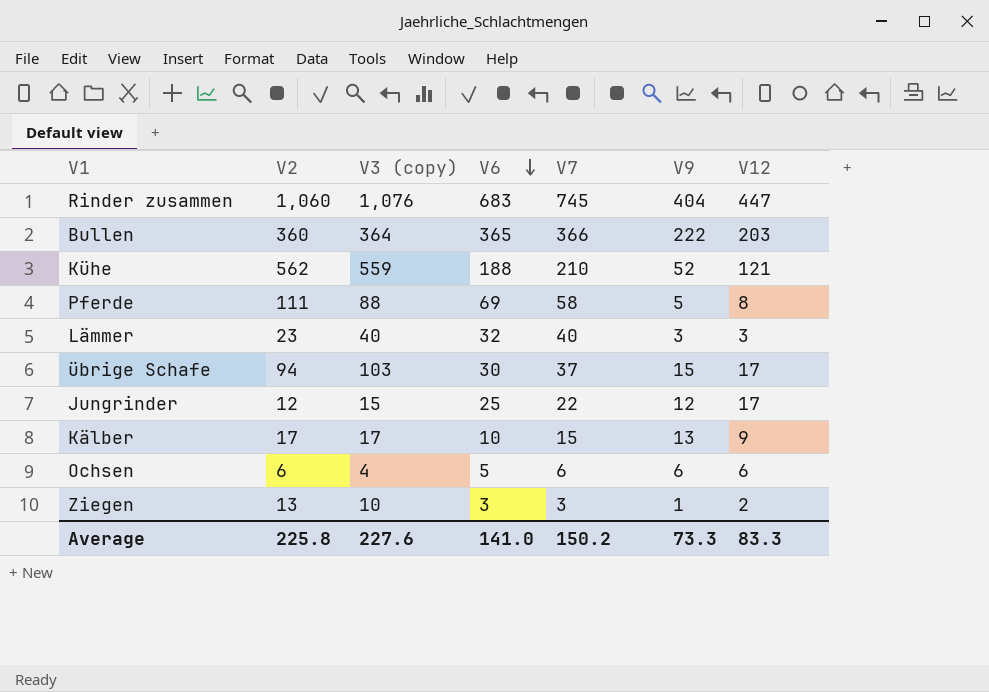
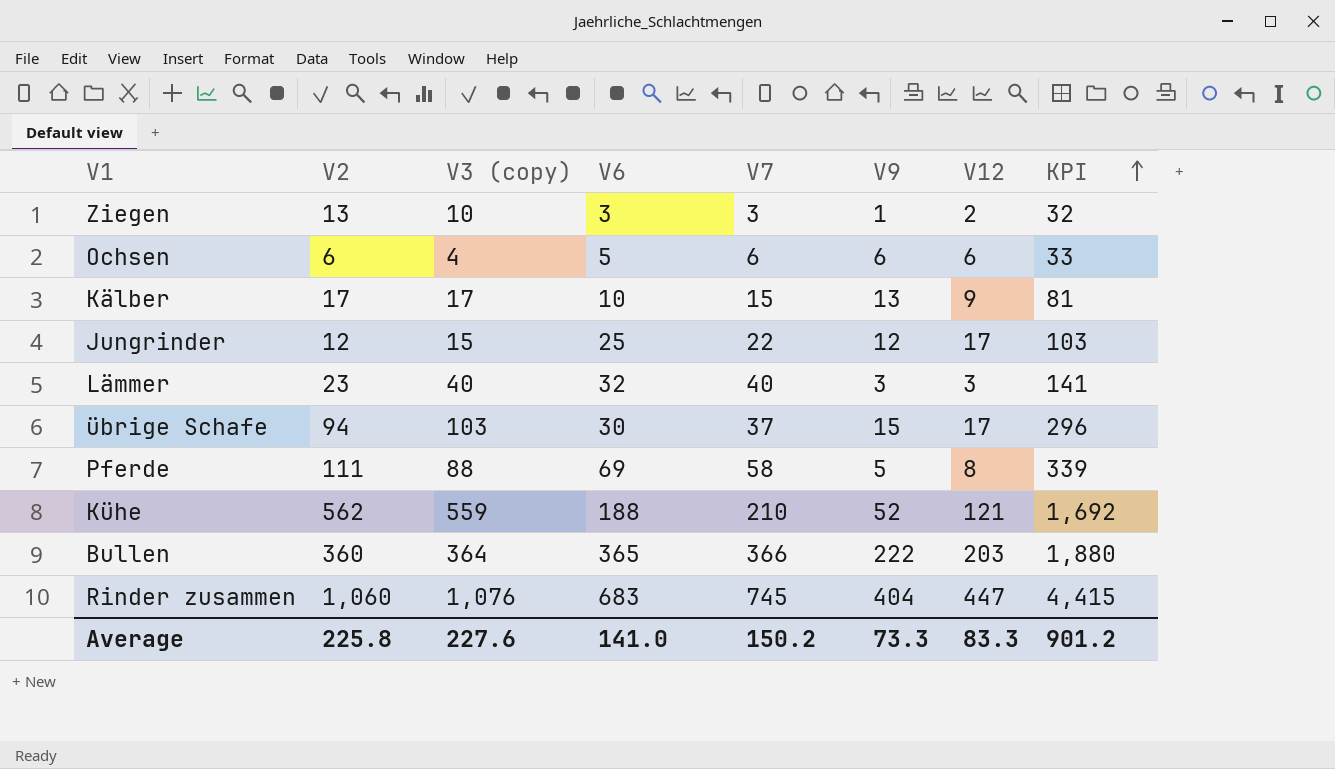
row order: V6 descending -> KPI ascending
column KPI | formula: none -> [V2] + [V3 (copy)] + [V6] + [V7] + [V9] + [V12]

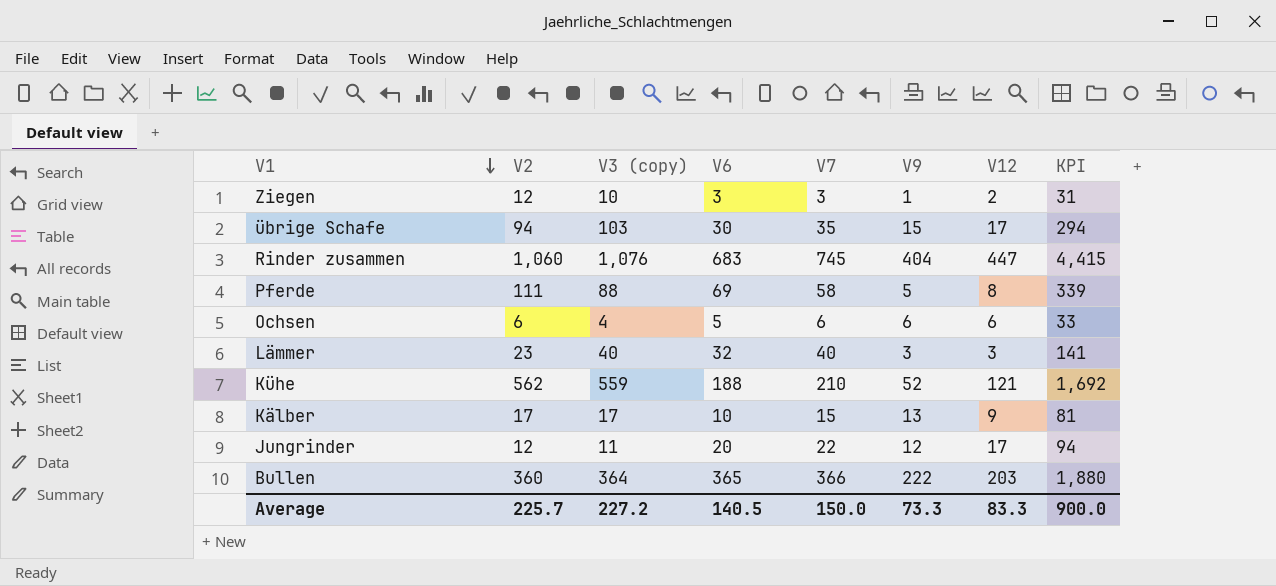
row order: KPI ascending -> V1 descending
Ziegen | V2: 13 -> 12
Ziegen | KPI: 32 -> 31
übrige Schafe | V7: 37 -> 35
übrige Schafe | KPI: 296 -> 294
Jungrinder | V3 (copy): 15 -> 11
Jungrinder | V6: 25 -> 20
Jungrinder | KPI: 103 -> 94
Average | V2: 225.8 -> 225.7
Average | V3 (copy): 227.6 -> 227.2
Average | V6: 141.0 -> 140.5
Average | V7: 150.2 -> 150.0
Average | KPI: 901.2 -> 900.0

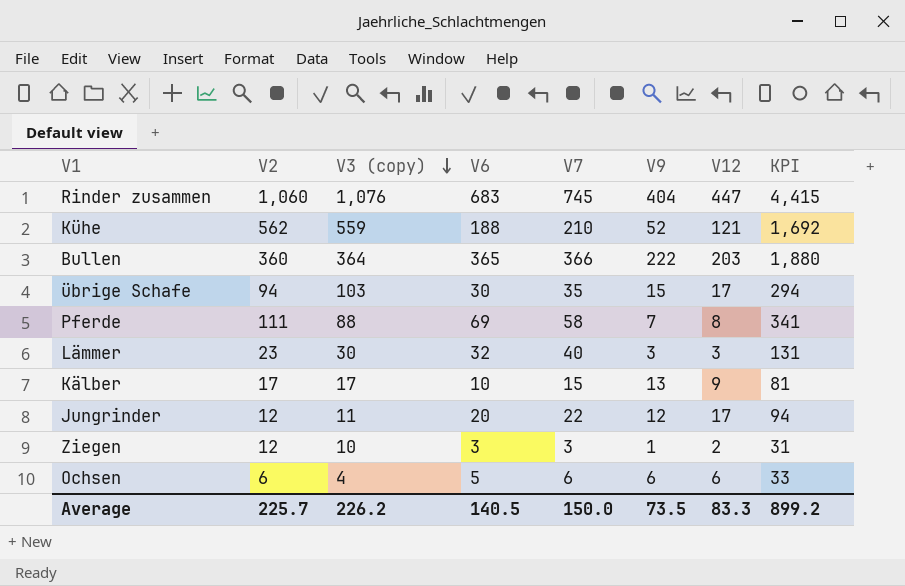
row order: V1 descending -> V3 (copy) descending
Pferde | V9: 5 -> 7
Pferde | KPI: 339 -> 341
Lämmer | V3 (copy): 40 -> 30
Lämmer | KPI: 141 -> 131
Average | V3 (copy): 227.2 -> 226.2
Average | V9: 73.3 -> 73.5
Average | KPI: 900.0 -> 899.2

